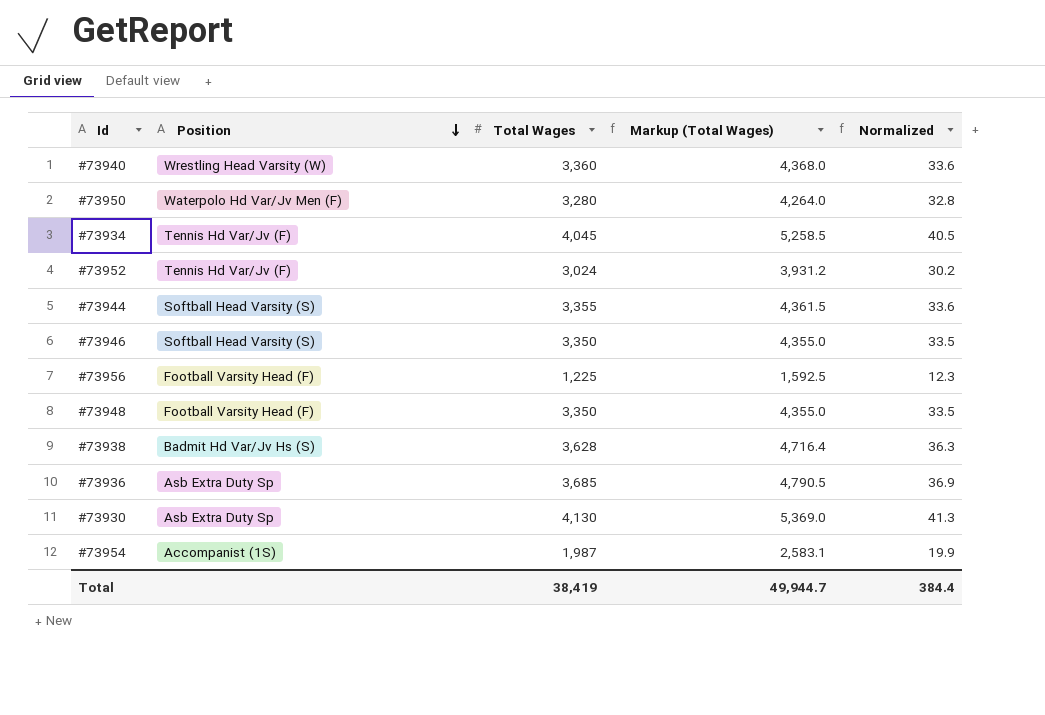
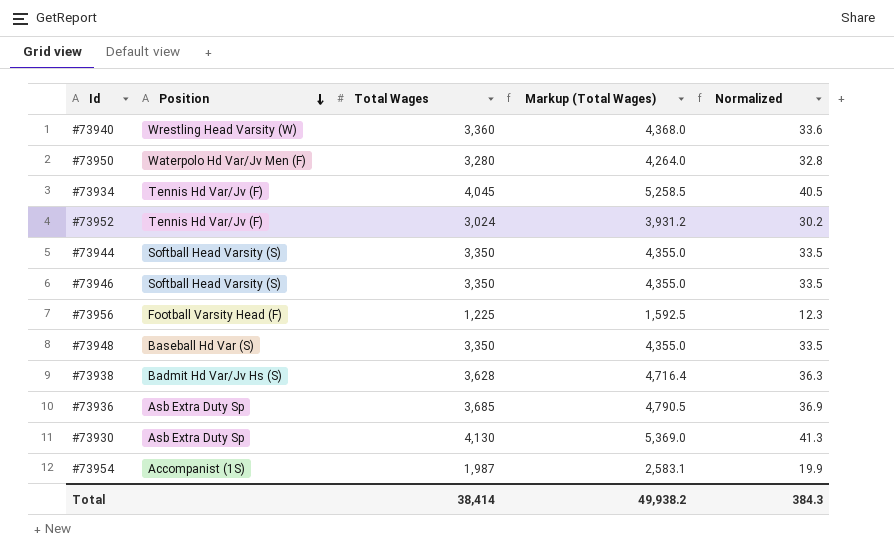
#73944 | Total Wages: 3,355 -> 3,350
#73944 | Markup (Total Wages): 4,361.5 -> 4,355.0
#73944 | Normalized: 33.6 -> 33.5
#73948 | Position: Football Varsity Head (F) -> Baseball Hd Var (S)
Total | Total Wages: 38,419 -> 38,414
Total | Markup (Total Wages): 49,944.7 -> 49,938.2
Total | Normalized: 384.4 -> 384.3

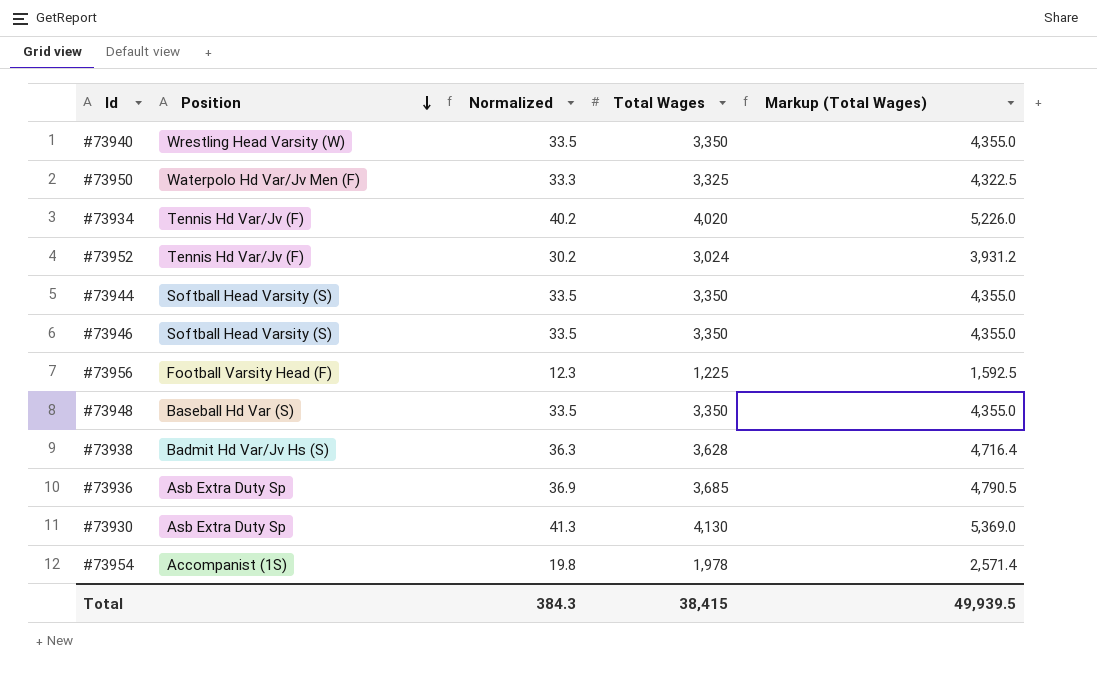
column Normalized | position: 5 -> 3
#73940 | Normalized: 33.6 -> 33.5
#73940 | Total Wages: 3,360 -> 3,350
#73940 | Markup (Total Wages): 4,368.0 -> 4,355.0
#73950 | Normalized: 32.8 -> 33.3
#73950 | Total Wages: 3,280 -> 3,325
#73950 | Markup (Total Wages): 4,264.0 -> 4,322.5
#73934 | Normalized: 40.5 -> 40.2
#73934 | Total Wages: 4,045 -> 4,020
#73934 | Markup (Total Wages): 5,258.5 -> 5,226.0
#73954 | Normalized: 19.9 -> 19.8
#73954 | Total Wages: 1,987 -> 1,978
#73954 | Markup (Total Wages): 2,583.1 -> 2,571.4
Total | Total Wages: 38,414 -> 38,415
Total | Markup (Total Wages): 49,938.2 -> 49,939.5

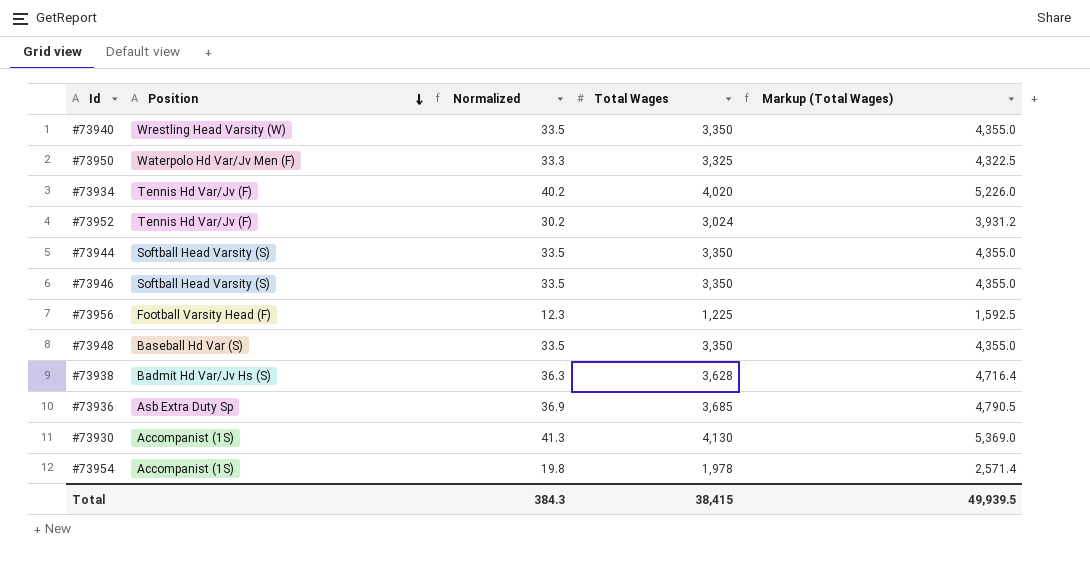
#73930 | Position: Asb Extra Duty Sp -> Accompanist (1S)

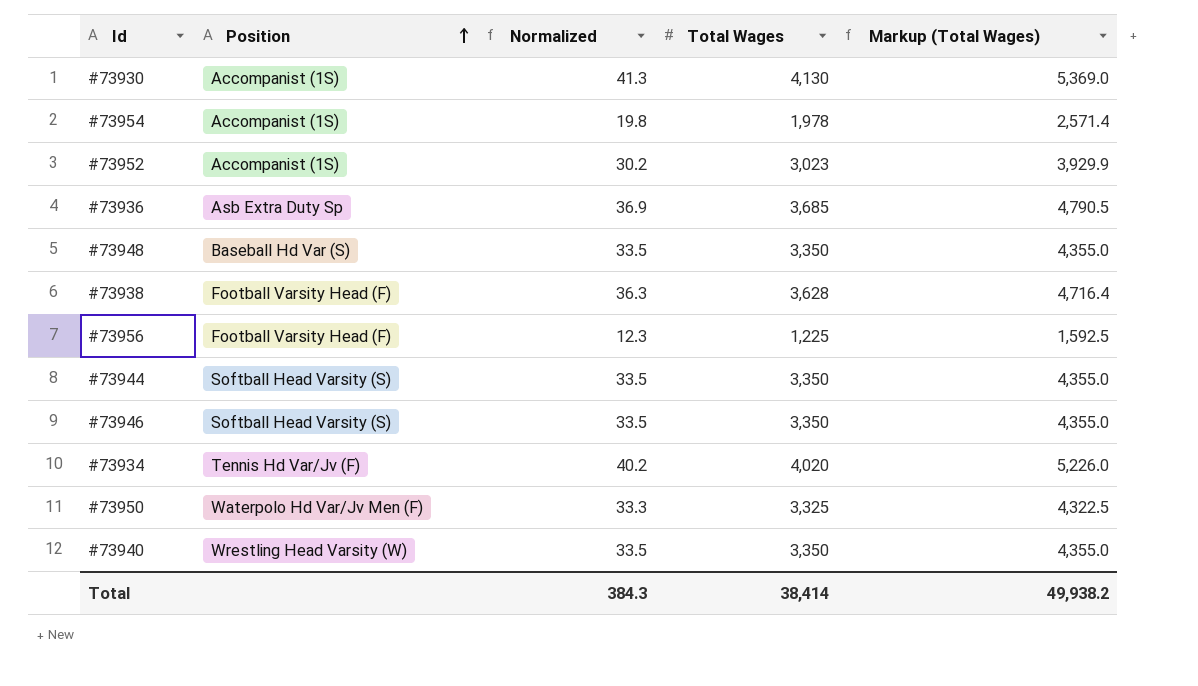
row order: Position descending -> Position ascending
#73952 | Position: Tennis Hd Var/Jv (F) -> Accompanist (1S)
#73952 | Total Wages: 3,024 -> 3,023
#73952 | Markup (Total Wages): 3,931.2 -> 3,929.9
#73938 | Position: Badmit Hd Var/Jv Hs (S) -> Football Varsity Head (F)
Total | Total Wages: 38,415 -> 38,414
Total | Markup (Total Wages): 49,939.5 -> 49,938.2

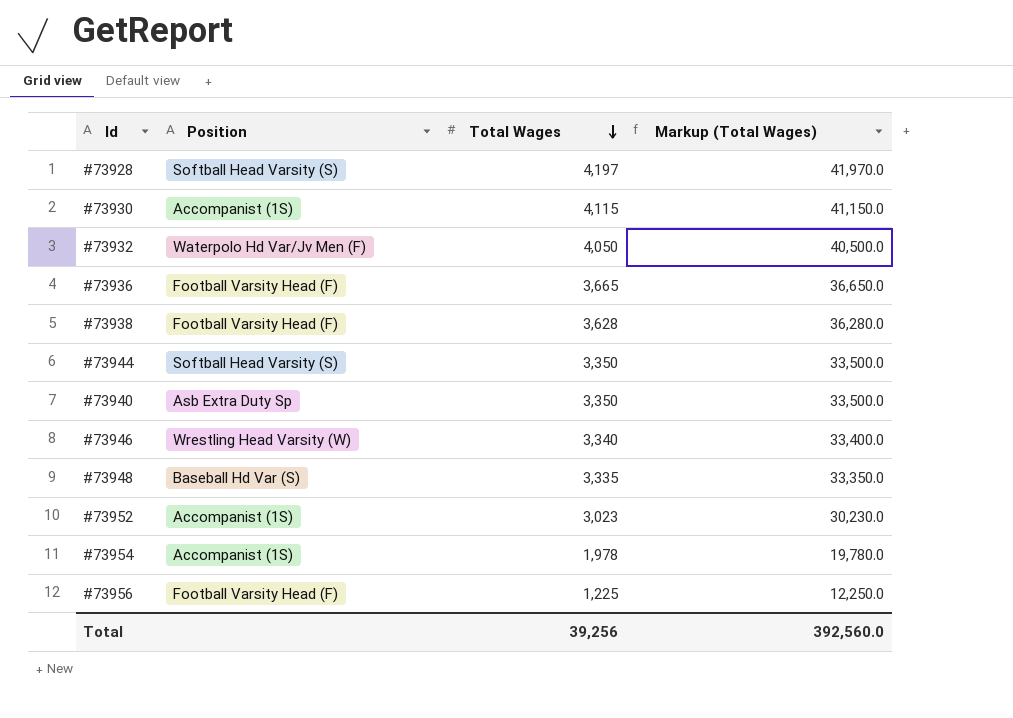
row order: Position ascending -> Total Wages descending
column Normalized | formula: [Total Wages] * 0.01 -> none
column Markup (Total Wages) | formula: [Total Wages] * 1.3 -> [Total Wages] * 10
row #73934: Tennis Hd Var/Jv (F) | 40.2 | 4,020 | 5,226.0 -> none
row #73950: Waterpolo Hd Var/Jv Men (F) | 33.3 | 3,325 | 4,322.5 -> none
row #73928: none -> Softball Head Varsity (S) | 4,197 | 41,970.0
#73930 | Total Wages: 4,130 -> 4,115
row #73932: none -> Waterpolo Hd Var/Jv Men (F) | 4,050 | 40,500.0
#73936 | Position: Asb Extra Duty Sp -> Football Varsity Head (F)
#73936 | Total Wages: 3,685 -> 3,665
#73940 | Position: Wrestling Head Varsity (W) -> Asb Extra Duty Sp
#73946 | Position: Softball Head Varsity (S) -> Wrestling Head Varsity (W)
#73946 | Total Wages: 3,350 -> 3,340
#73948 | Total Wages: 3,350 -> 3,335
Total | Total Wages: 38,414 -> 39,256
Total | Markup (Total Wages): 49,938.2 -> 392,560.0

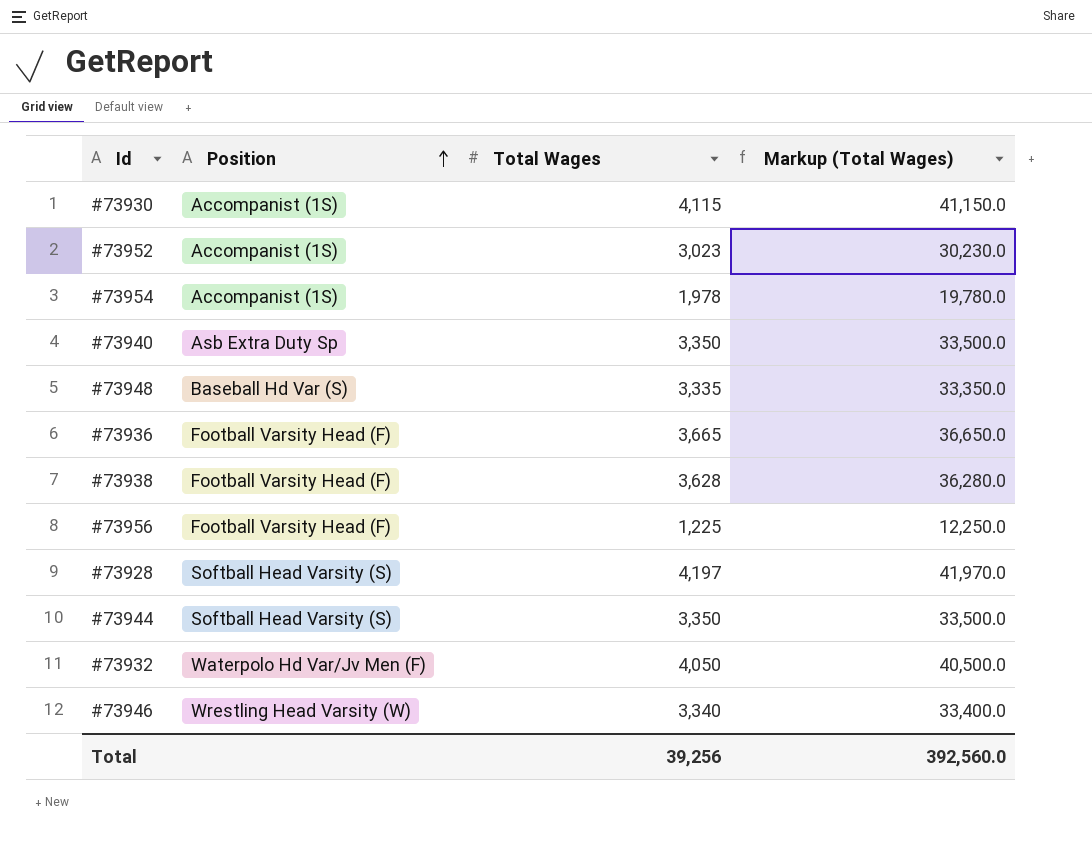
row order: Total Wages descending -> Position ascending

